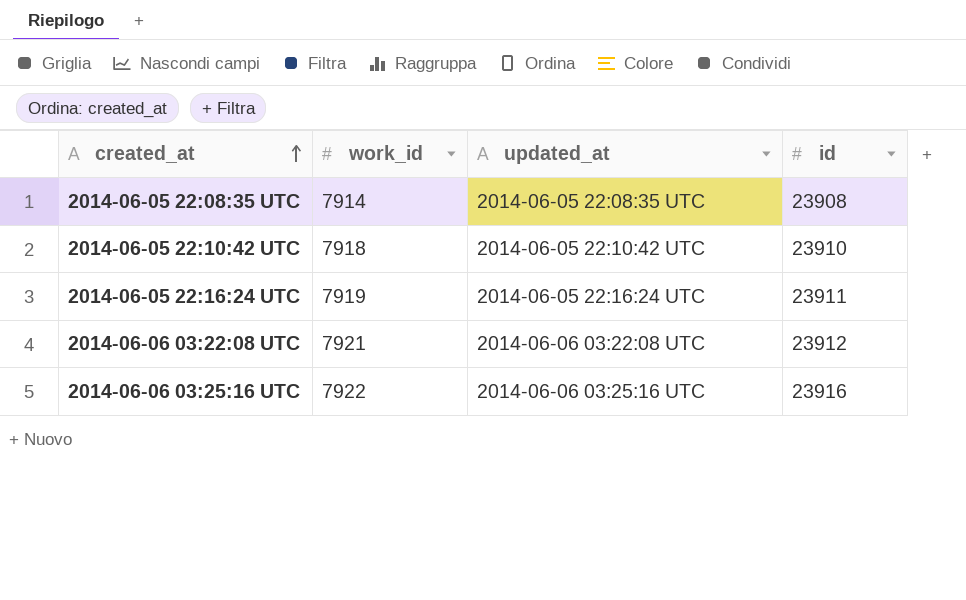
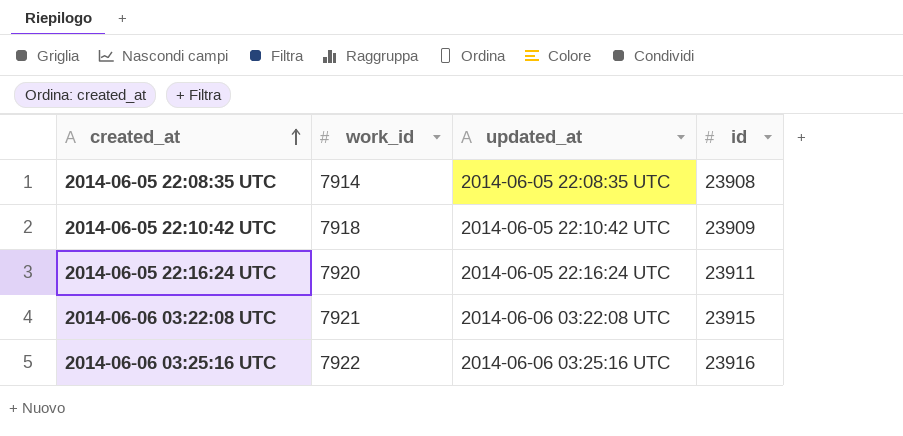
2014-06-05 22:10:42 UTC | id: 23910 -> 23909
2014-06-05 22:16:24 UTC | work_id: 7919 -> 7920
2014-06-06 03:22:08 UTC | id: 23912 -> 23915

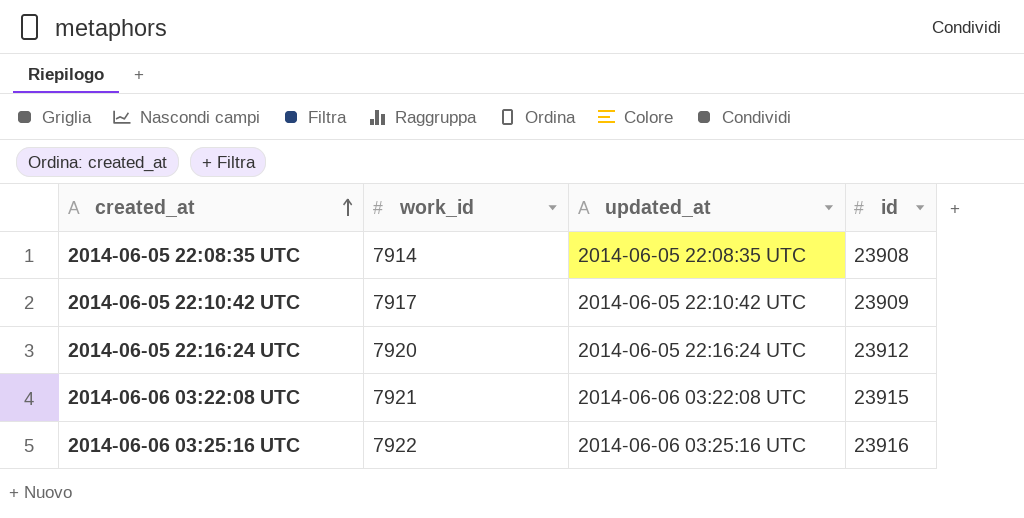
2014-06-05 22:10:42 UTC | work_id: 7918 -> 7917
2014-06-05 22:16:24 UTC | id: 23911 -> 23912

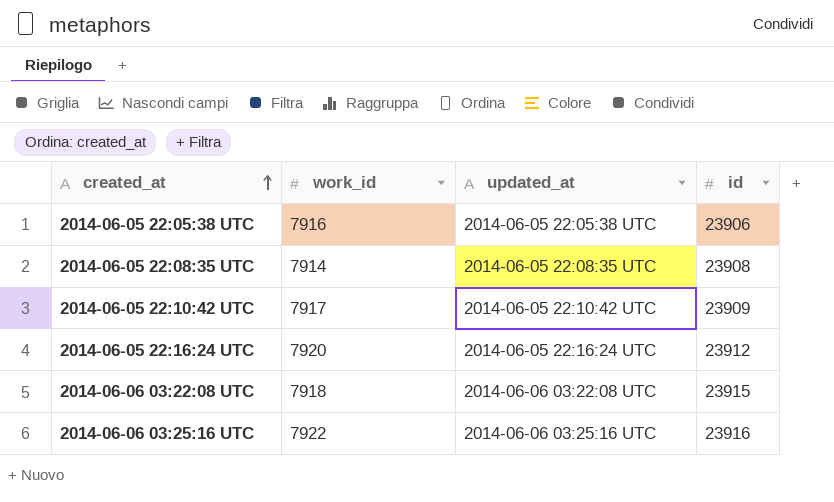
row 2014-06-05 22:05:38 UTC: none -> 7916 | 2014-06-05 22:05:38 UTC | 23906
2014-06-06 03:22:08 UTC | work_id: 7921 -> 7918

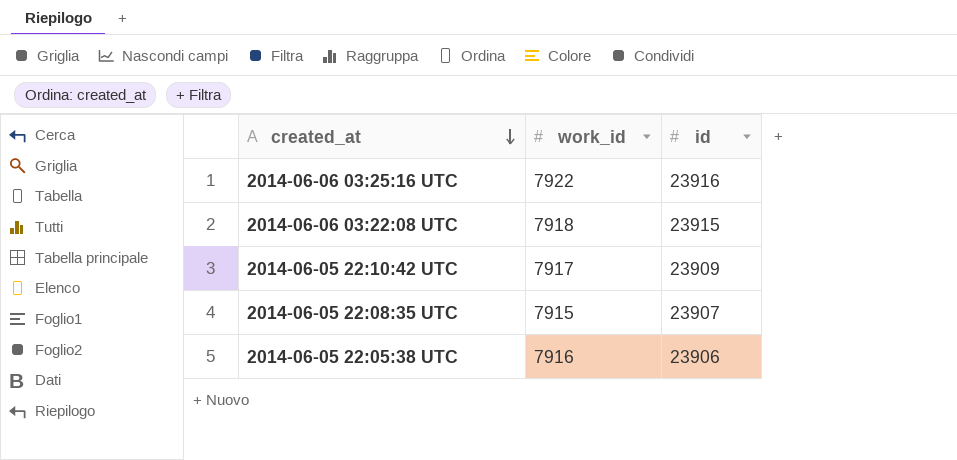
row order: created_at ascending -> created_at descending
column updated_at | position: 3 -> none
row 2014-06-05 22:16:24 UTC: 7920 | 2014-06-05 22:16:24 UTC | 23912 -> none
2014-06-05 22:08:35 UTC | work_id: 7914 -> 7915
2014-06-05 22:08:35 UTC | id: 23908 -> 23907

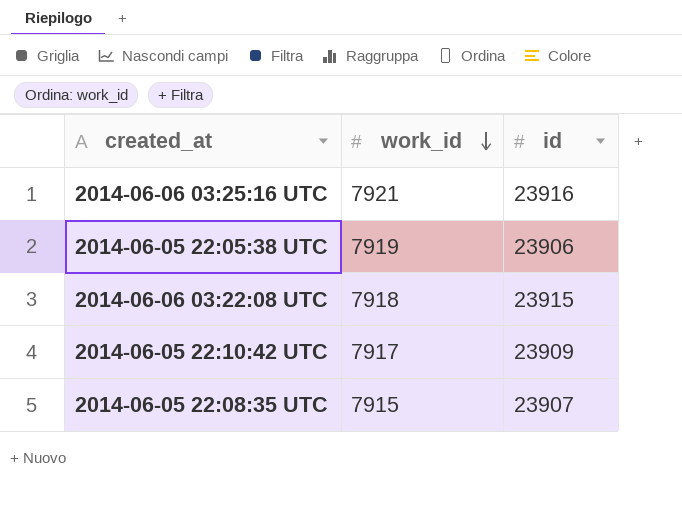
row order: created_at descending -> work_id descending
2014-06-06 03:25:16 UTC | work_id: 7922 -> 7921
2014-06-05 22:05:38 UTC | work_id: 7916 -> 7919

